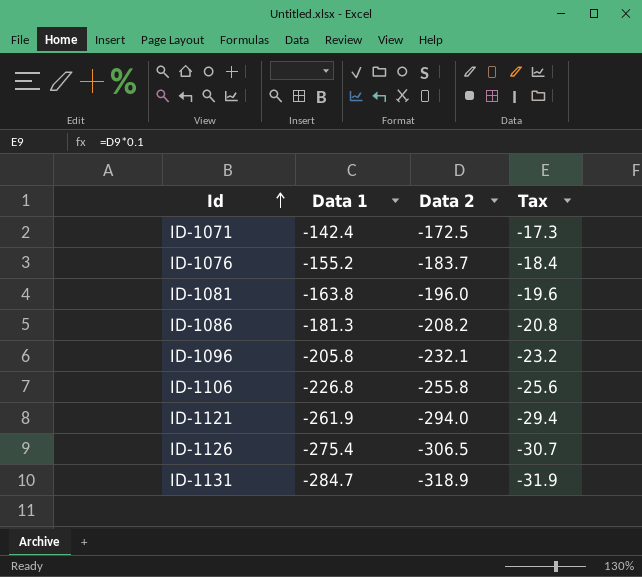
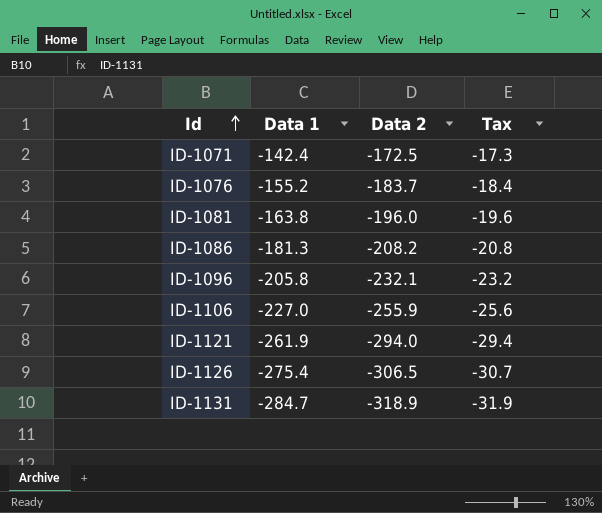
ID-1106 | Data 1: -226.8 -> -227.0
ID-1106 | Data 2: -255.8 -> -255.9

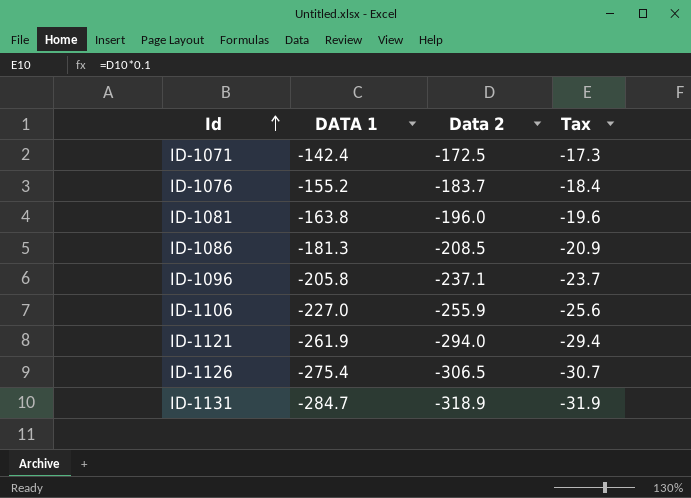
column name: Data 1 -> DATA 1
ID-1086 | Data 2: -208.2 -> -208.5
ID-1086 | Tax: -20.8 -> -20.9
ID-1096 | Data 2: -232.1 -> -237.1
ID-1096 | Tax: -23.2 -> -23.7

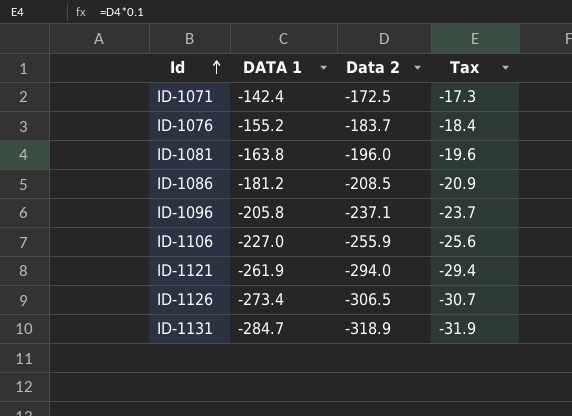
ID-1086 | DATA 1: -181.3 -> -181.2
ID-1126 | DATA 1: -275.4 -> -273.4

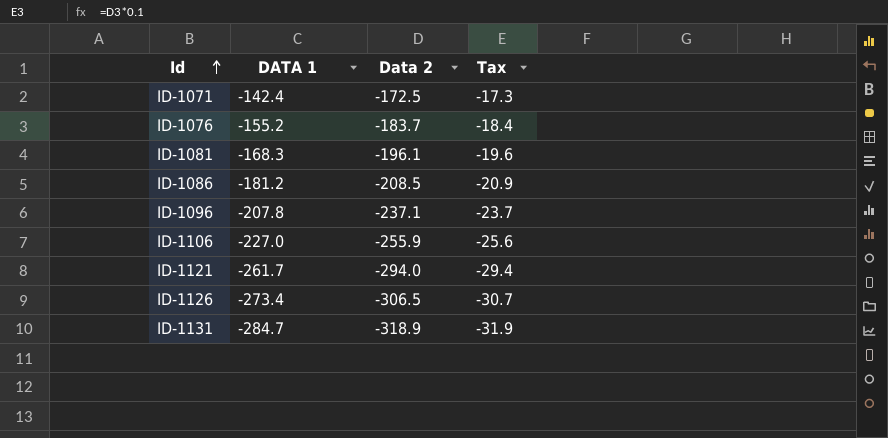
ID-1081 | DATA 1: -163.8 -> -168.3
ID-1081 | Data 2: -196.0 -> -196.1
ID-1096 | DATA 1: -205.8 -> -207.8
ID-1121 | DATA 1: -261.9 -> -261.7

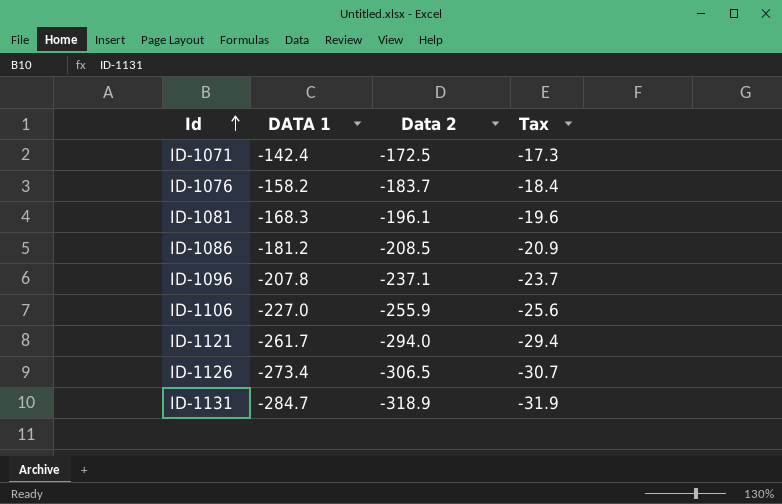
ID-1076 | DATA 1: -155.2 -> -158.2

